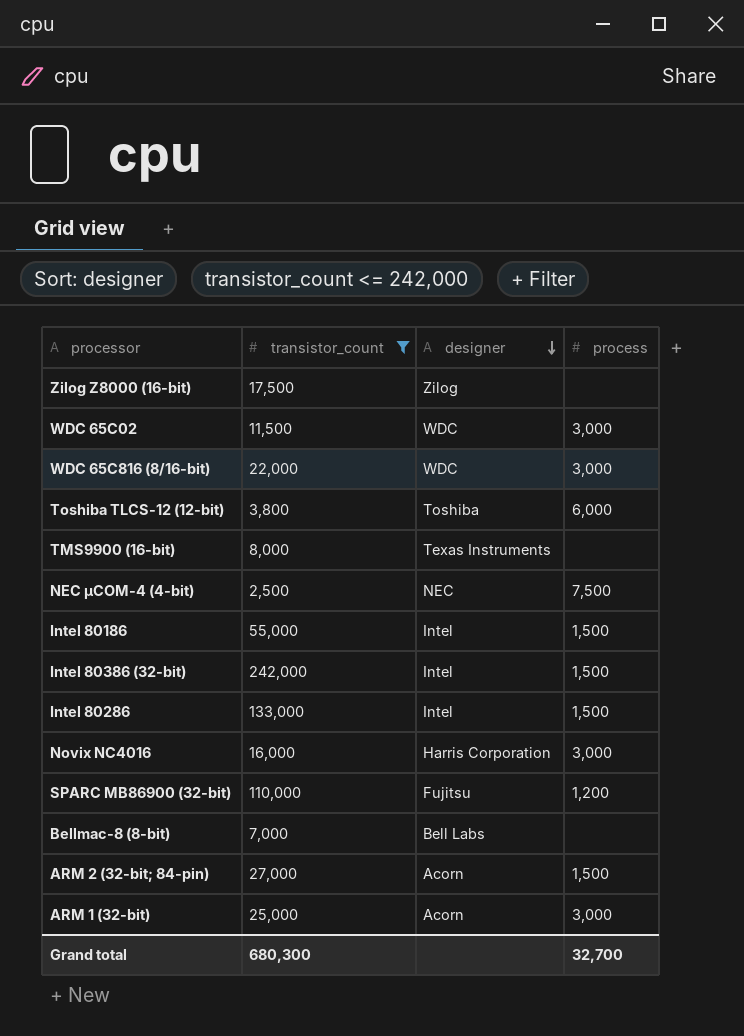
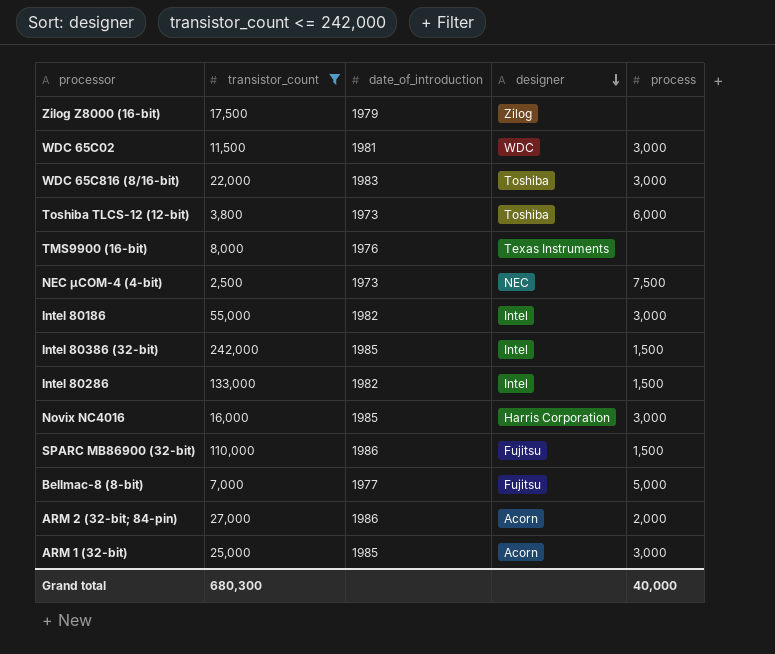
column date_of_introduction | position: none -> 3
WDC 65C816 (8/16-bit) | designer: WDC -> Toshiba
Intel 80186 | process: 1,500 -> 3,000
SPARC MB86900 (32-bit) | process: 1,200 -> 1,500
Bellmac-8 (8-bit) | designer: Bell Labs -> Fujitsu
Bellmac-8 (8-bit) | process: none -> 5,000
ARM 2 (32-bit; 84-pin) | process: 1,500 -> 2,000
Grand total | process: 32,700 -> 40,000

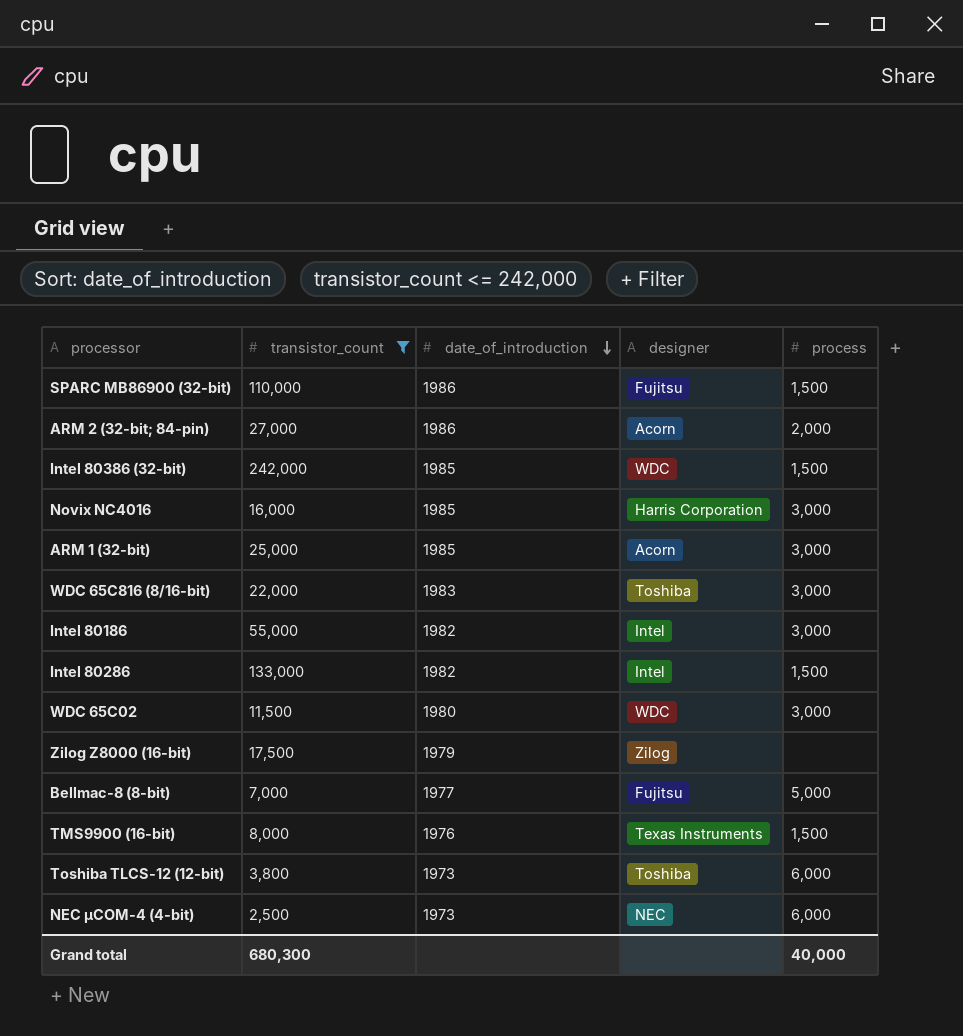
row order: designer descending -> date_of_introduction descending
Intel 80386 (32-bit) | designer: Intel -> WDC
WDC 65C02 | date_of_introduction: 1981 -> 1980
TMS9900 (16-bit) | process: none -> 1,500
NEC μCOM-4 (4-bit) | process: 7,500 -> 6,000

